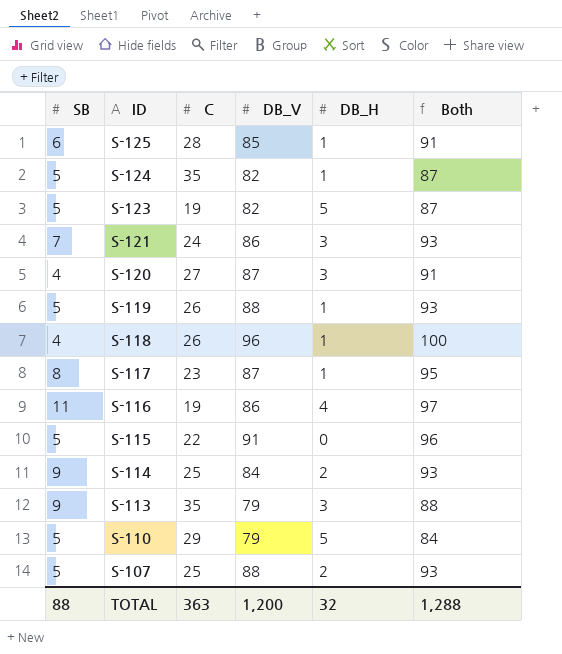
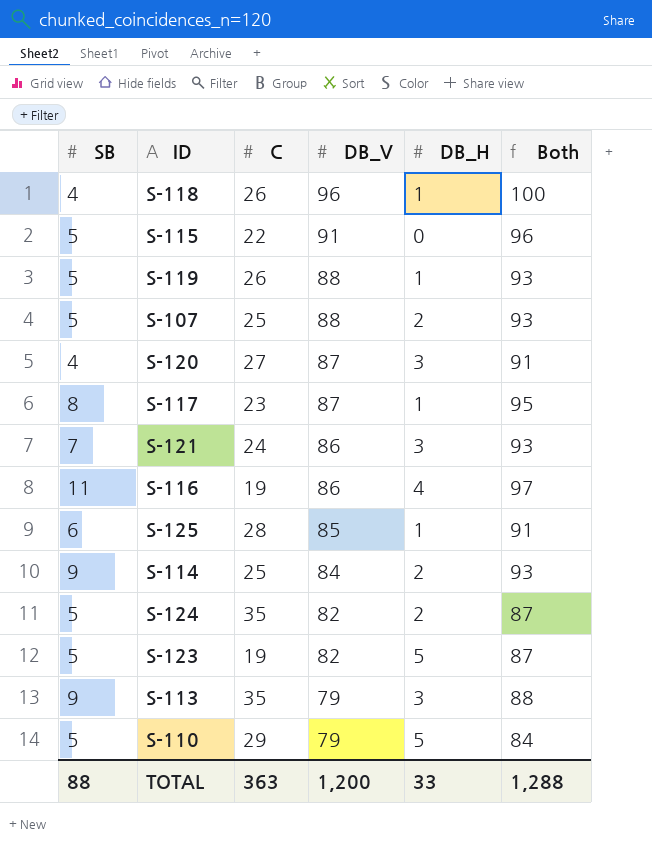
row order: ID descending -> DB_V descending
S-124 | DB_H: 1 -> 2
TOTAL | DB_H: 32 -> 33

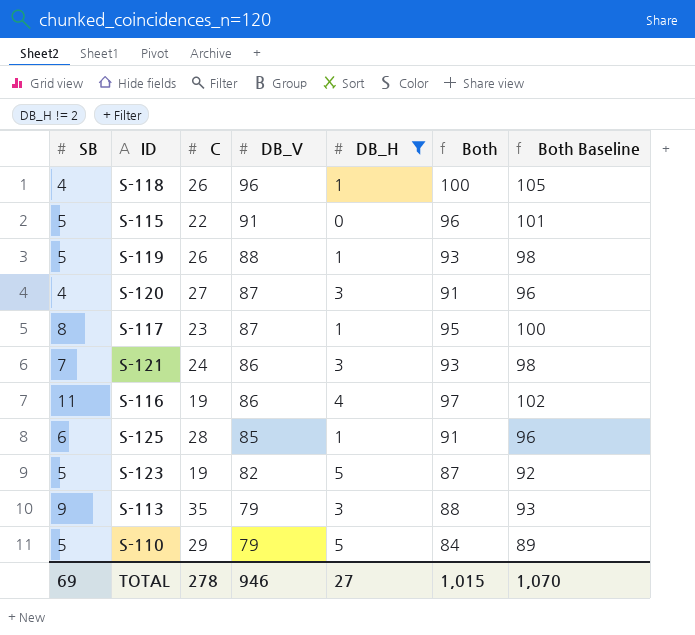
filter: none -> DB_H != 2
column Both Baseline | formula: none -> [Both] + 5
TOTAL | SB: 88 -> 69
TOTAL | C: 363 -> 278
TOTAL | DB_V: 1,200 -> 946
TOTAL | DB_H: 33 -> 27
TOTAL | Both: 1,288 -> 1,015

